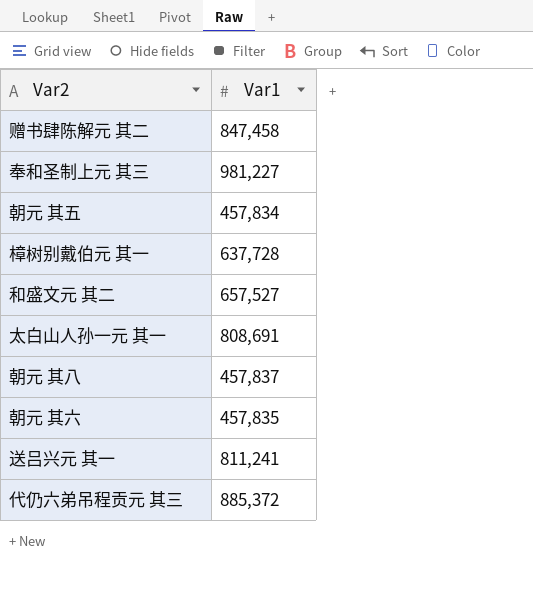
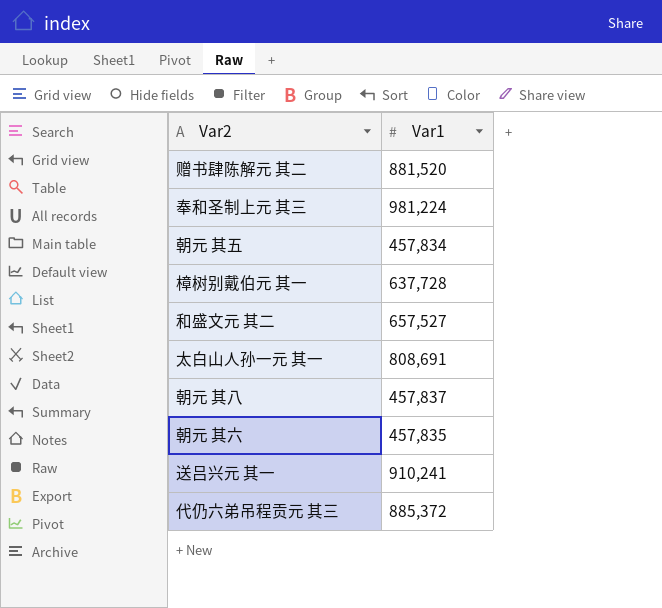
赠书肆陈解元 其二 | Var1: 847,458 -> 881,520
奉和圣制上元 其三 | Var1: 981,227 -> 981,224
送吕兴元 其一 | Var1: 811,241 -> 910,241

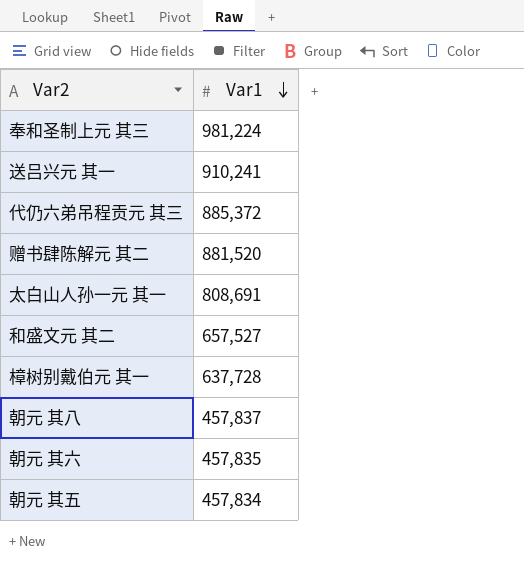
row order: none -> Var1 descending

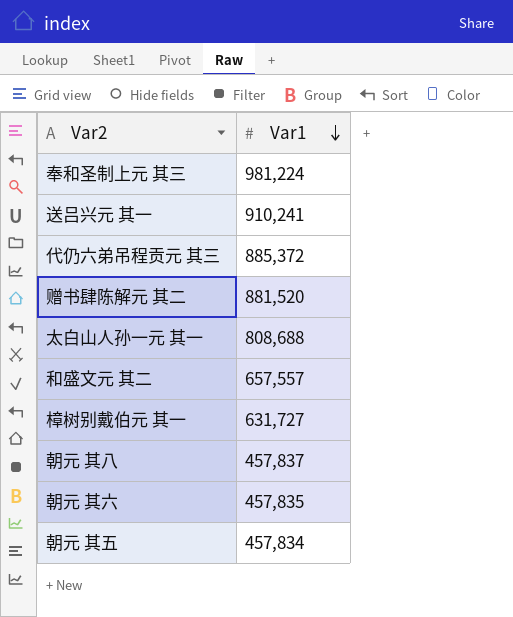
太白山人孙一元 其一 | Var1: 808,691 -> 808,688
和盛文元 其二 | Var1: 657,527 -> 657,557
樟树别戴伯元 其一 | Var1: 637,728 -> 631,727

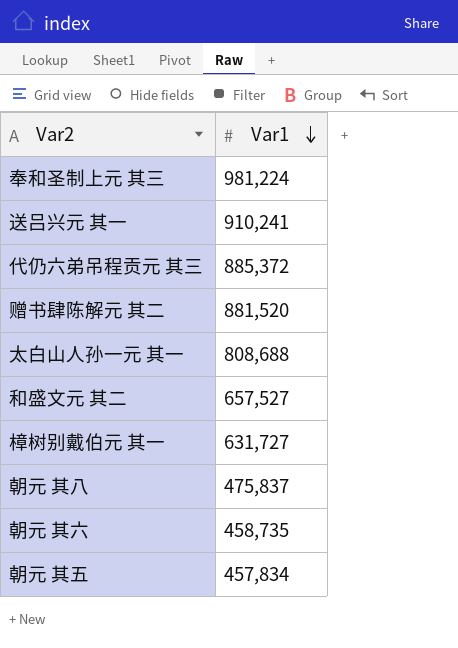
和盛文元 其二 | Var1: 657,557 -> 657,527
朝元 其八 | Var1: 457,837 -> 475,837
朝元 其六 | Var1: 457,835 -> 458,735

